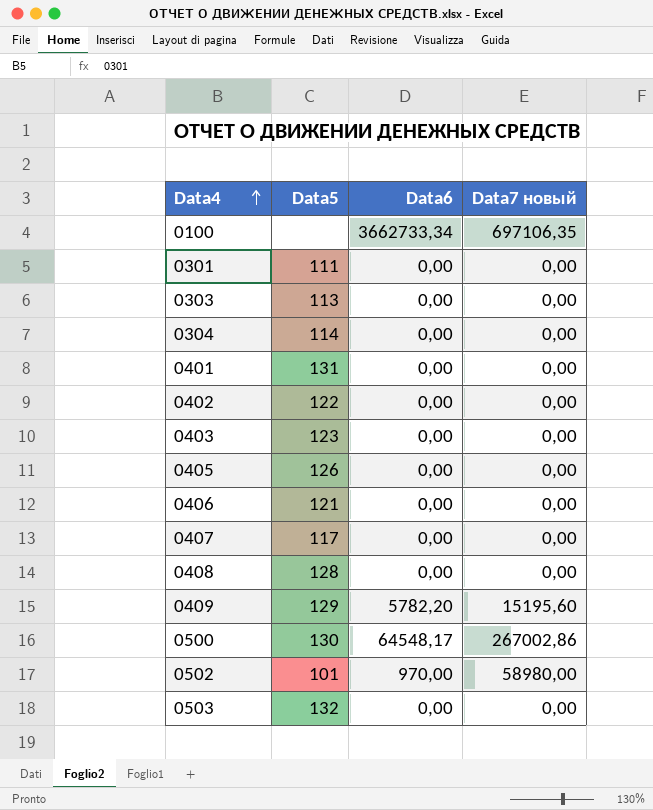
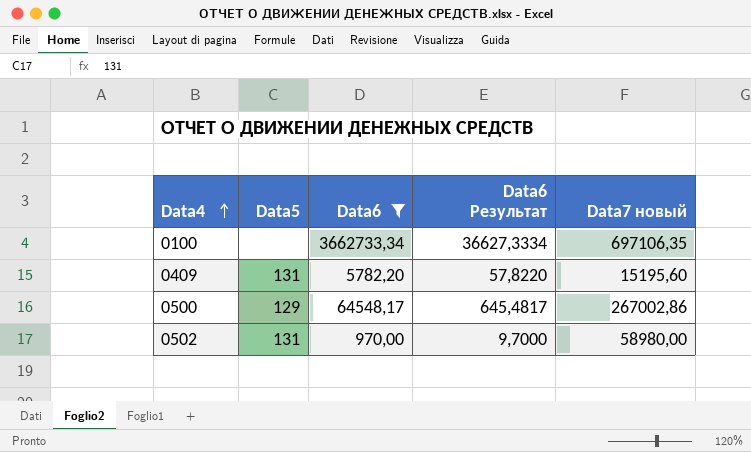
filter: none -> Data6 != 0,00
column Data6 Результат | formula: none -> [Data6] * 0,01
0409 | Data5: 129 -> 131
0500 | Data5: 130 -> 129
0502 | Data5: 101 -> 131

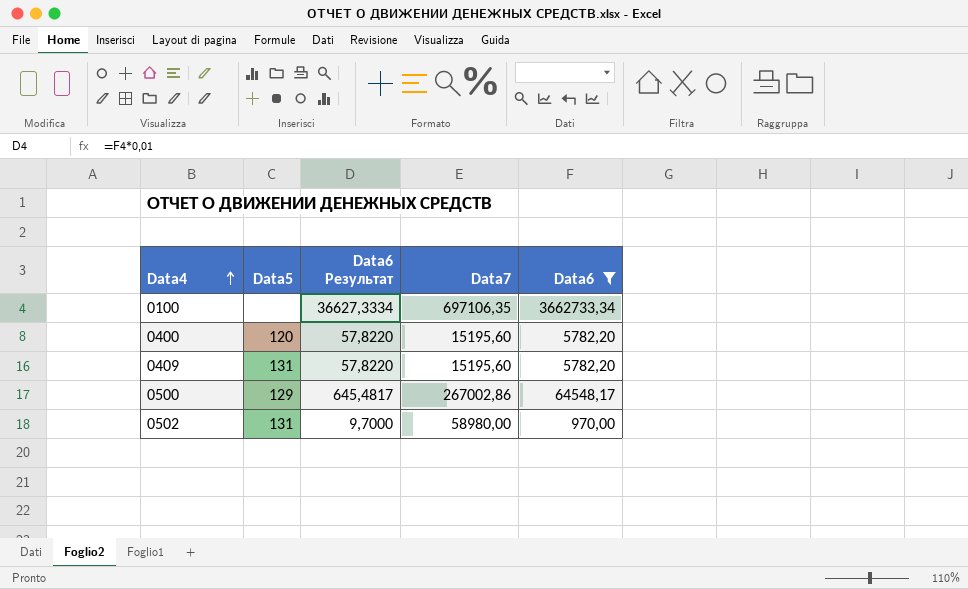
column name: Data7 новый -> Data7
column Data6 | position: 3 -> 5
row 0400: none -> 120 | 57,8220 | 15195,60 | 5782,20

